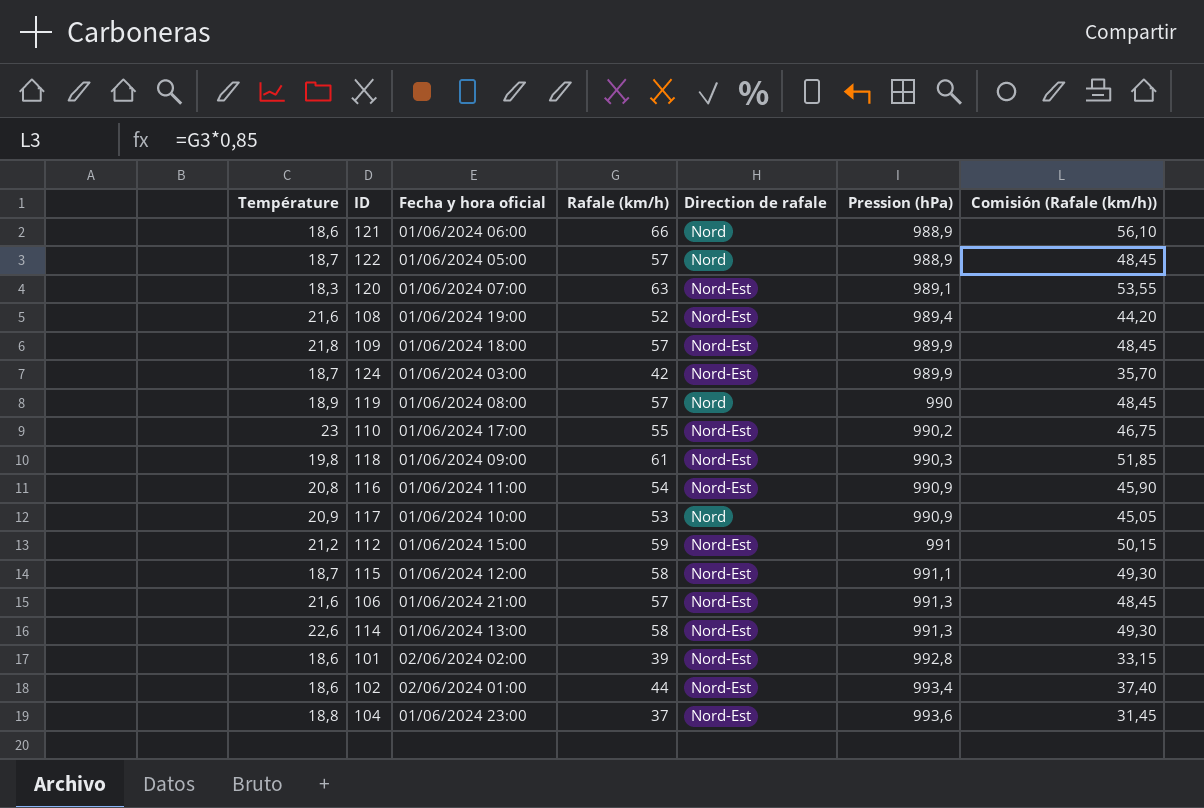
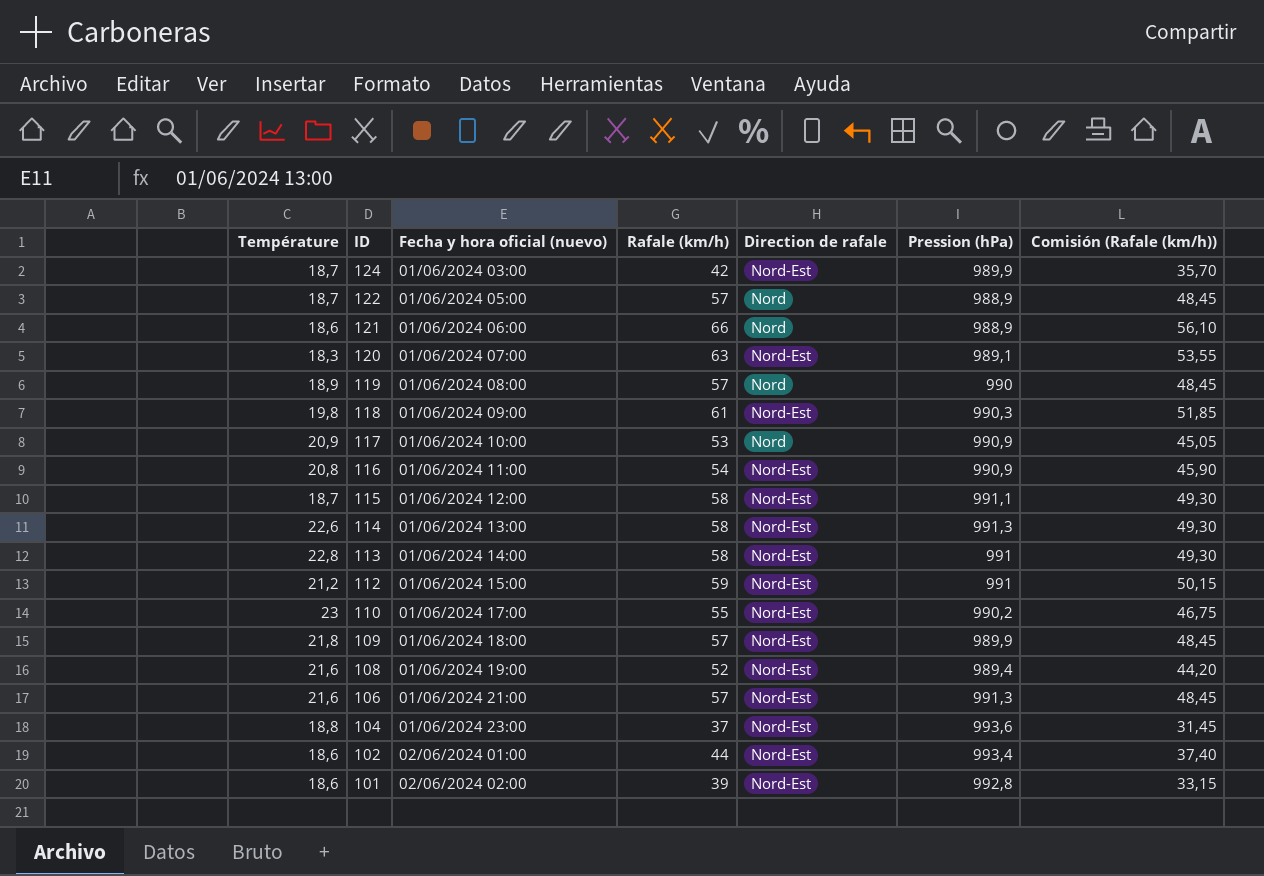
row order: Pression (hPa) ascending -> ID descending
column name: Fecha y hora oficial -> Fecha y hora oficial (nuevo)
row 113: none -> 22,8 | 01/06/2024 14:00 | 58 | Nord-Est | 991 | 49,30

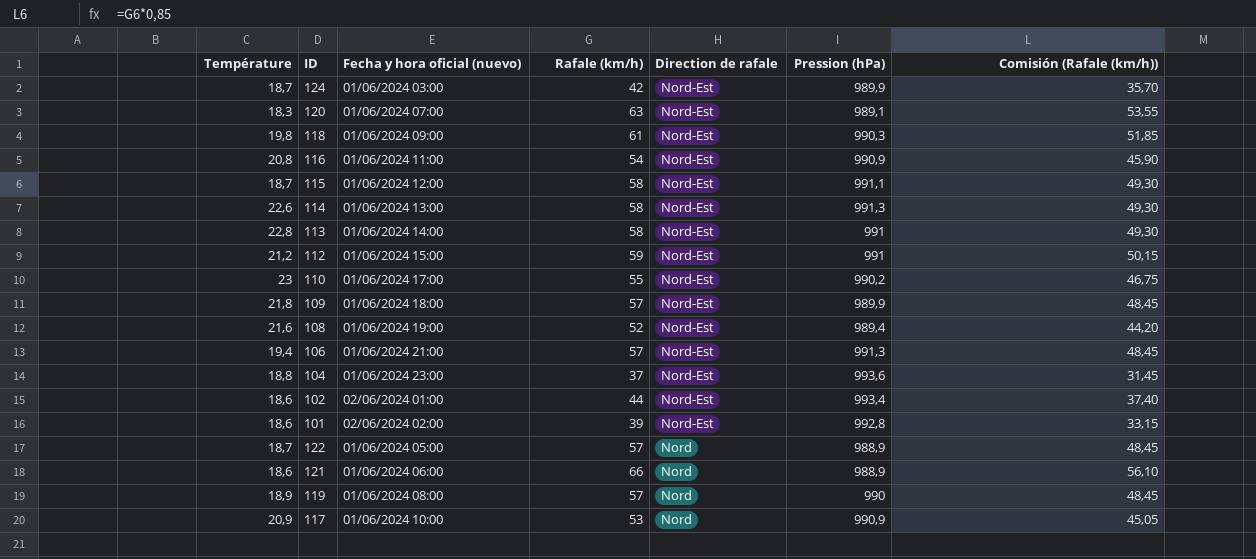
row order: ID descending -> Direction de rafale descending
106 | Température: 21,6 -> 19,4

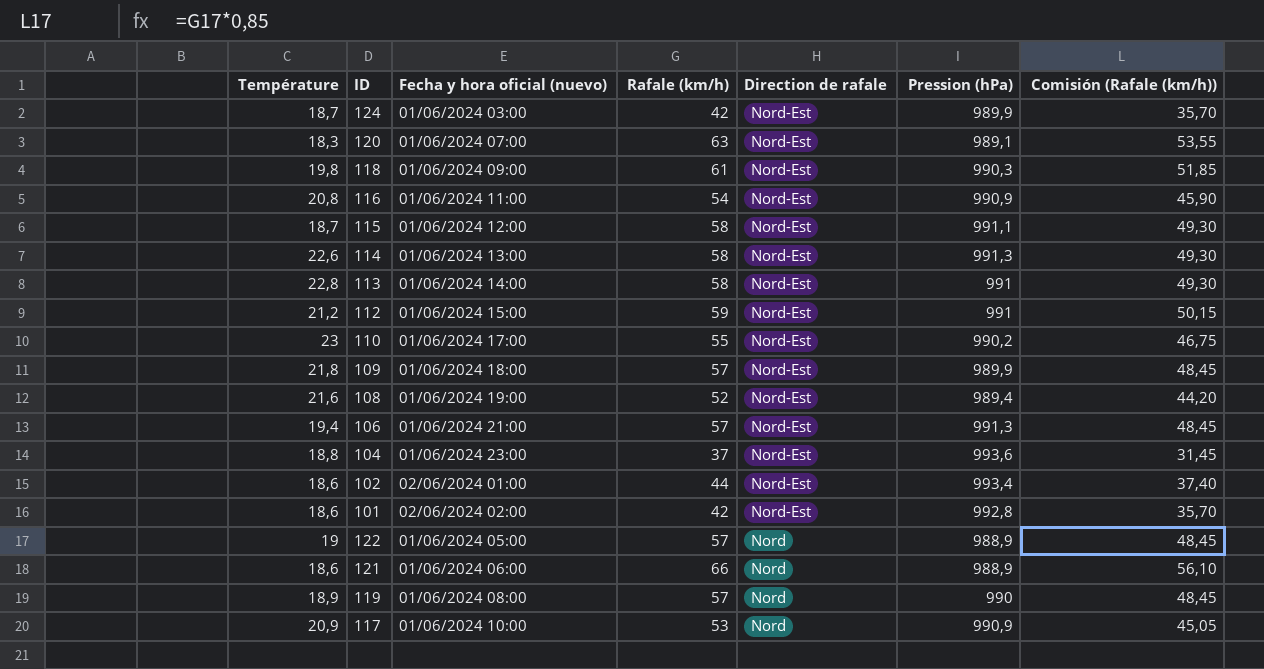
101 | Rafale (km/h): 39 -> 42
101 | Comisión (Rafale (km/h)): 33,15 -> 35,70
122 | Température: 18,7 -> 19

